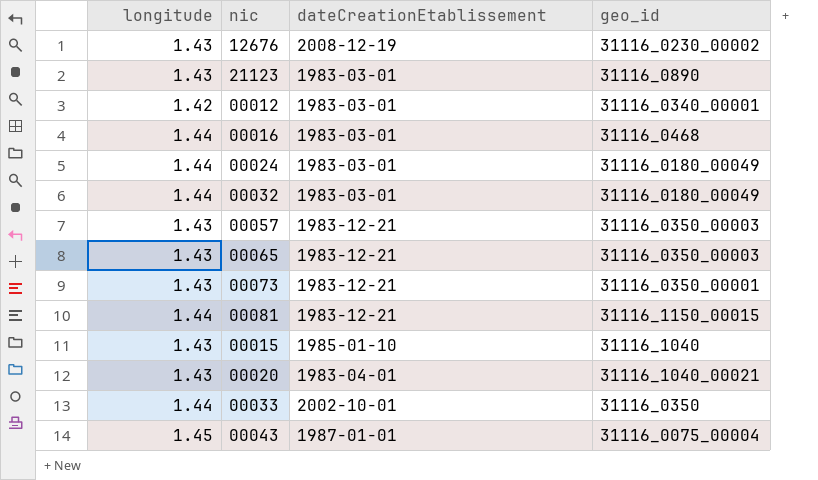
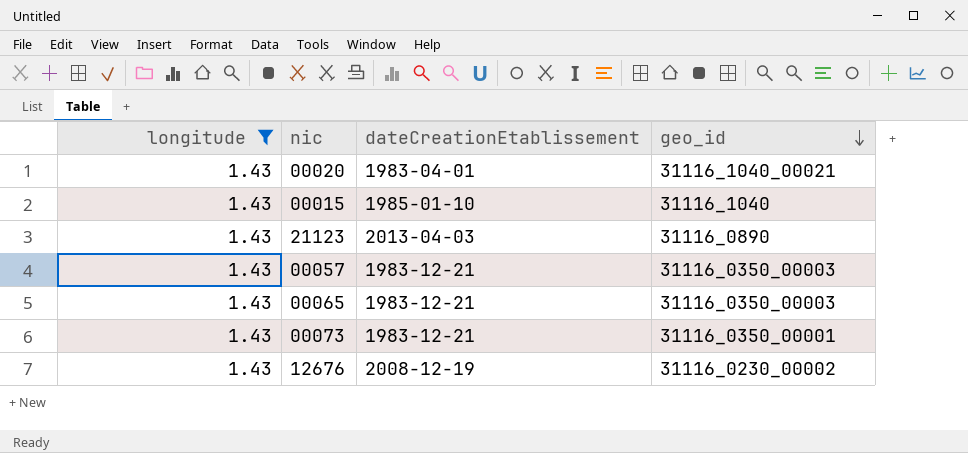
filter: none -> longitude = 1.43
row order: none -> geo_id descending
21123 | dateCreationEtablissement: 1983-03-01 -> 2013-04-03

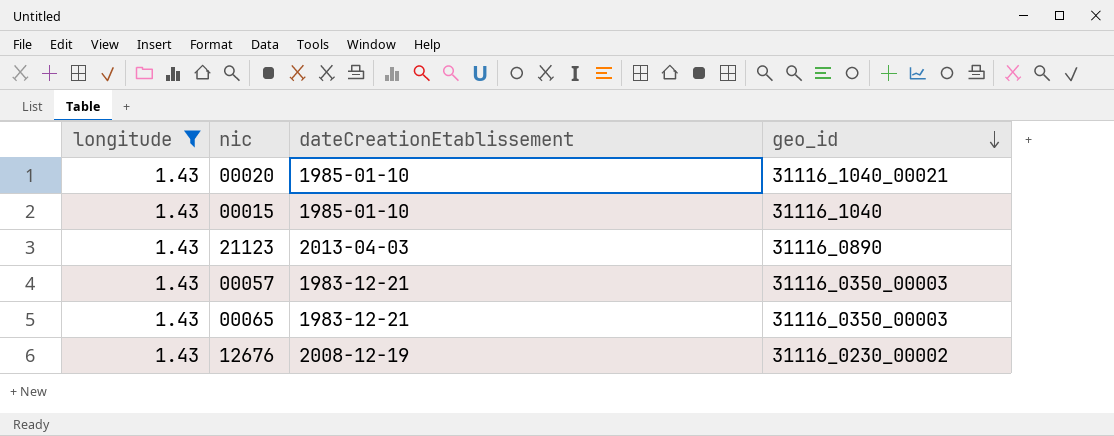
row 00073: 1.43 | 1983-12-21 | 31116_0350_00001 -> none
00020 | dateCreationEtablissement: 1983-04-01 -> 1985-01-10

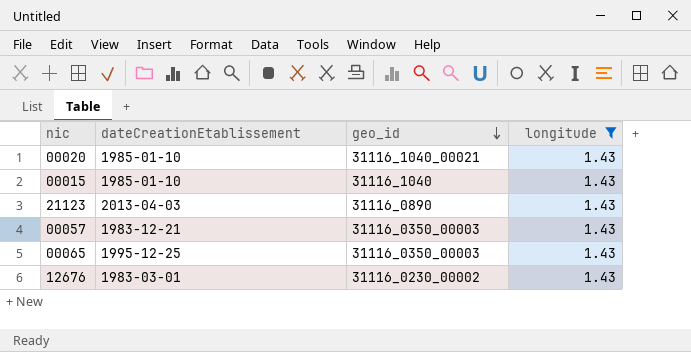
column longitude | position: 1 -> 4
00065 | dateCreationEtablissement: 1983-12-21 -> 1995-12-25
12676 | dateCreationEtablissement: 2008-12-19 -> 1983-03-01

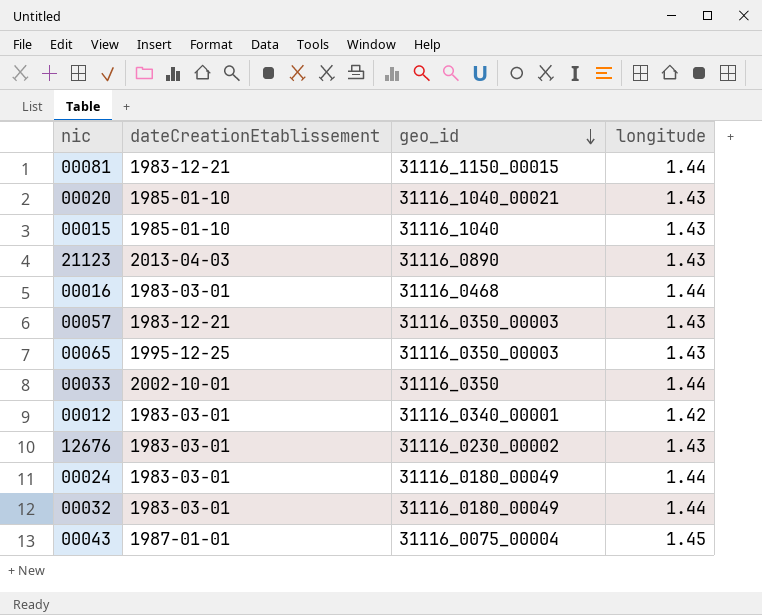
filter: longitude = 1.43 -> none

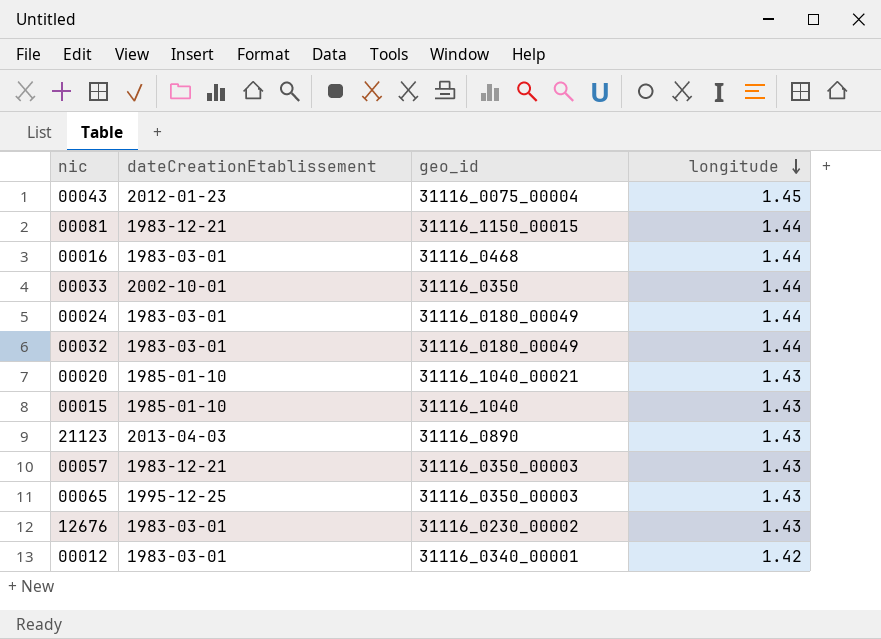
row order: geo_id descending -> longitude descending
00043 | dateCreationEtablissement: 1987-01-01 -> 2012-01-23

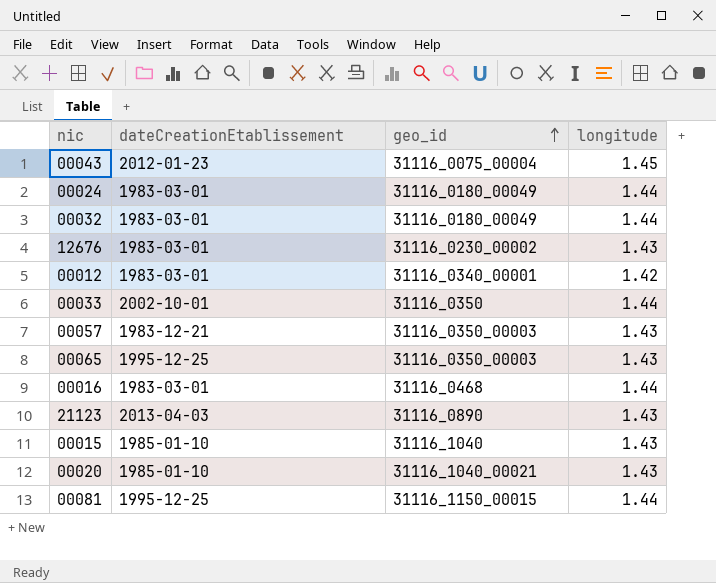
row order: longitude descending -> geo_id ascending
00081 | dateCreationEtablissement: 1983-12-21 -> 1995-12-25

